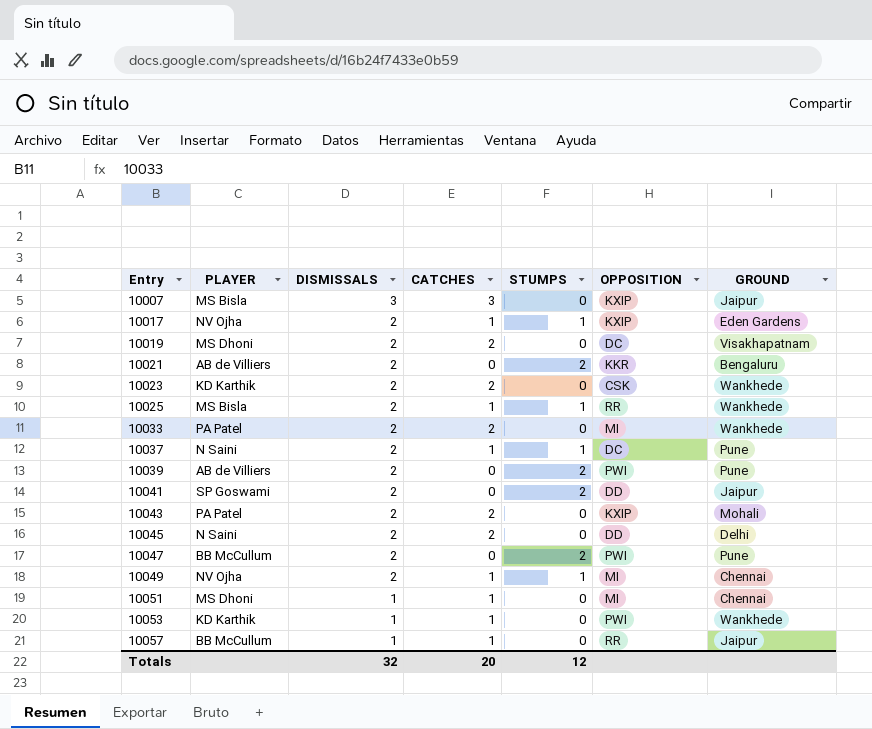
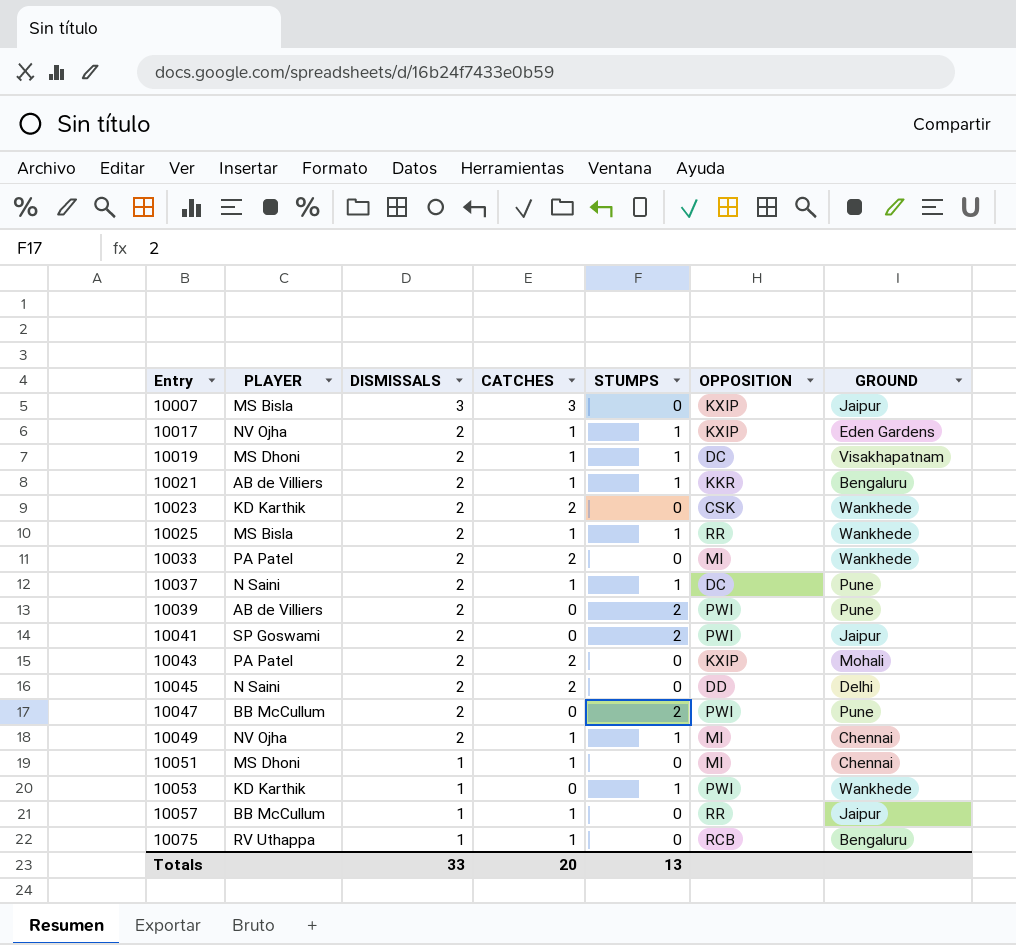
10019 | CATCHES: 2 -> 1
10019 | STUMPS: 0 -> 1
10021 | CATCHES: 0 -> 1
10021 | STUMPS: 2 -> 1
10041 | OPPOSITION: DD -> PWI
10053 | CATCHES: 1 -> 0
10053 | STUMPS: 0 -> 1
row 10075: none -> RV Uthappa | 1 | 1 | 0 | RCB | Bengaluru
Totals | DISMISSALS: 32 -> 33
Totals | STUMPS: 12 -> 13

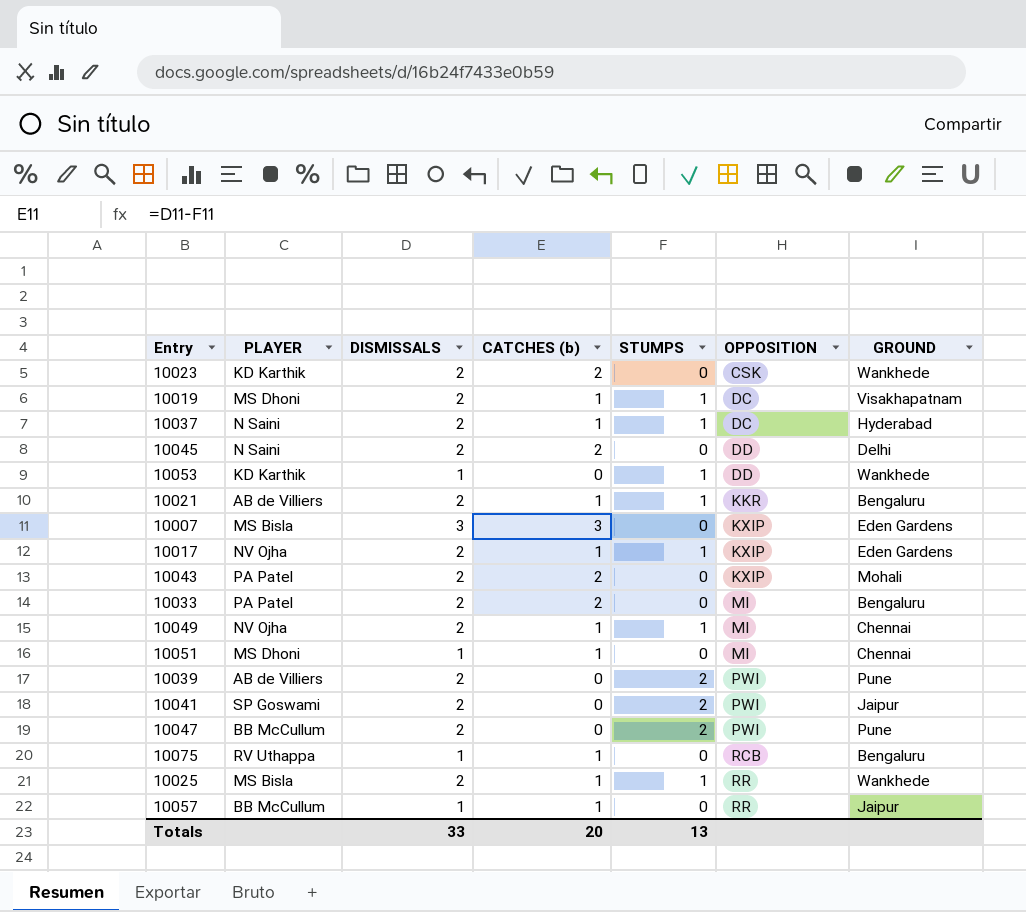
row order: Entry ascending -> OPPOSITION ascending
column name: CATCHES -> CATCHES (b)
10037 | GROUND: Pune -> Hyderabad
10053 | OPPOSITION: PWI -> DD
10007 | GROUND: Jaipur -> Eden Gardens
10033 | GROUND: Wankhede -> Bengaluru

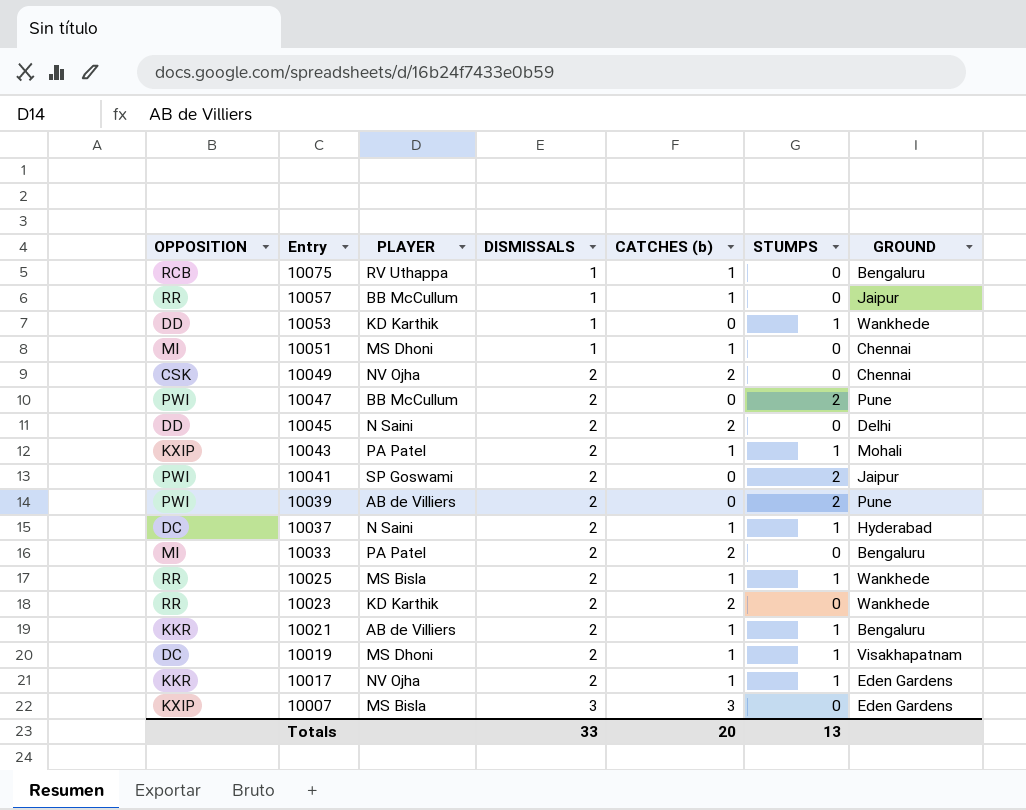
row order: OPPOSITION ascending -> Entry descending
column OPPOSITION | position: 6 -> 1
10049 | OPPOSITION: MI -> CSK
10049 | CATCHES (b): 1 -> 2
10049 | STUMPS: 1 -> 0
10043 | CATCHES (b): 2 -> 1
10043 | STUMPS: 0 -> 1
10023 | OPPOSITION: CSK -> RR
10017 | OPPOSITION: KXIP -> KKR

